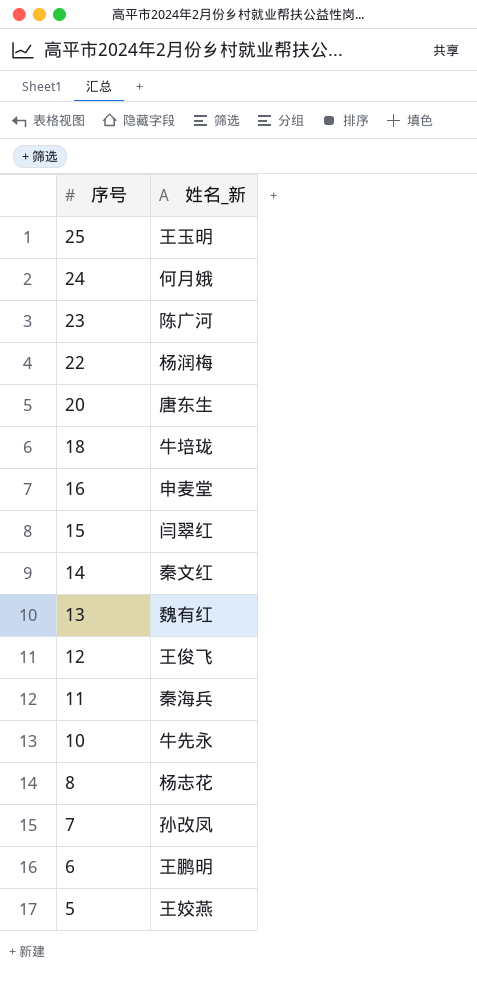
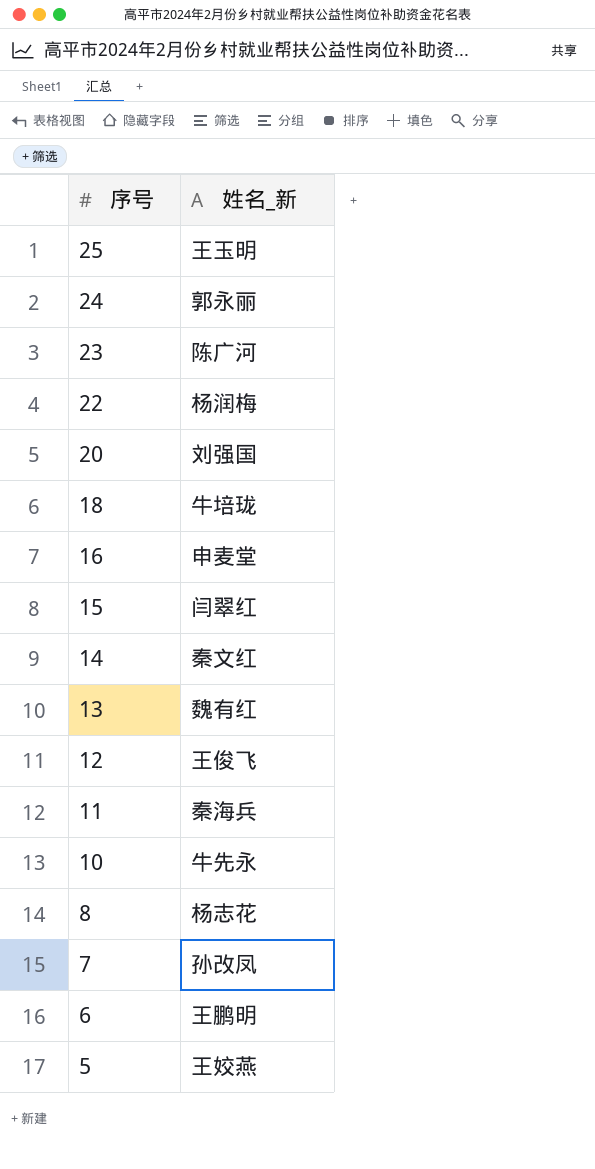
24 | 姓名_新: 何月娥 -> 郭永丽
20 | 姓名_新: 唐东生 -> 刘强国

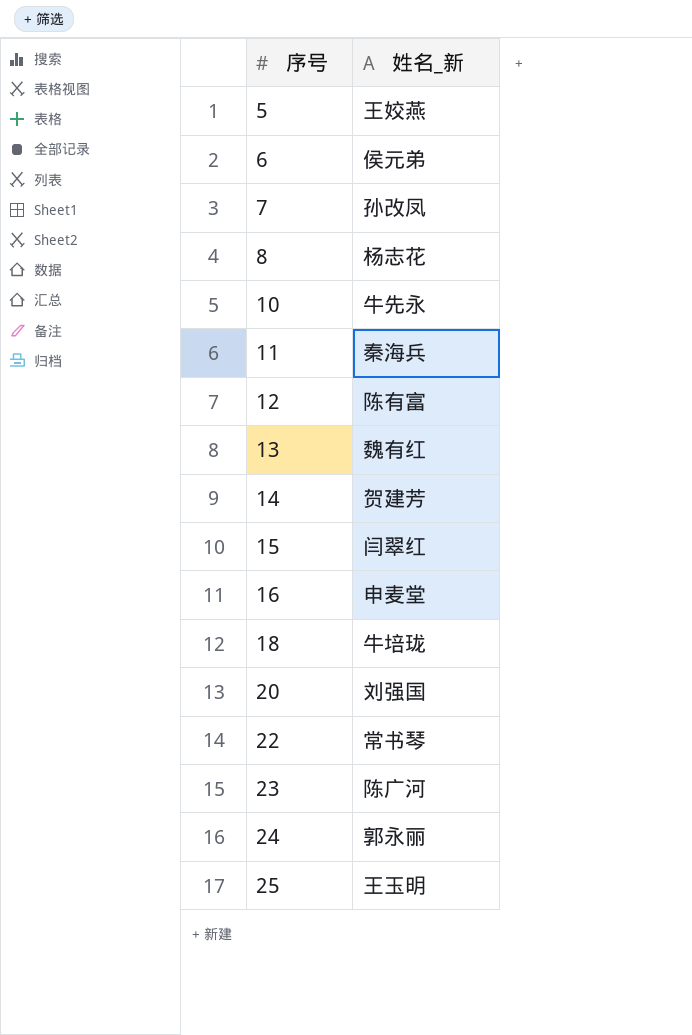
row order: 序号 descending -> 序号 ascending
6 | 姓名_新: 王鹏明 -> 侯元弟
12 | 姓名_新: 王俊飞 -> 陈有富
14 | 姓名_新: 秦文红 -> 贺建芳
22 | 姓名_新: 杨润梅 -> 常书琴

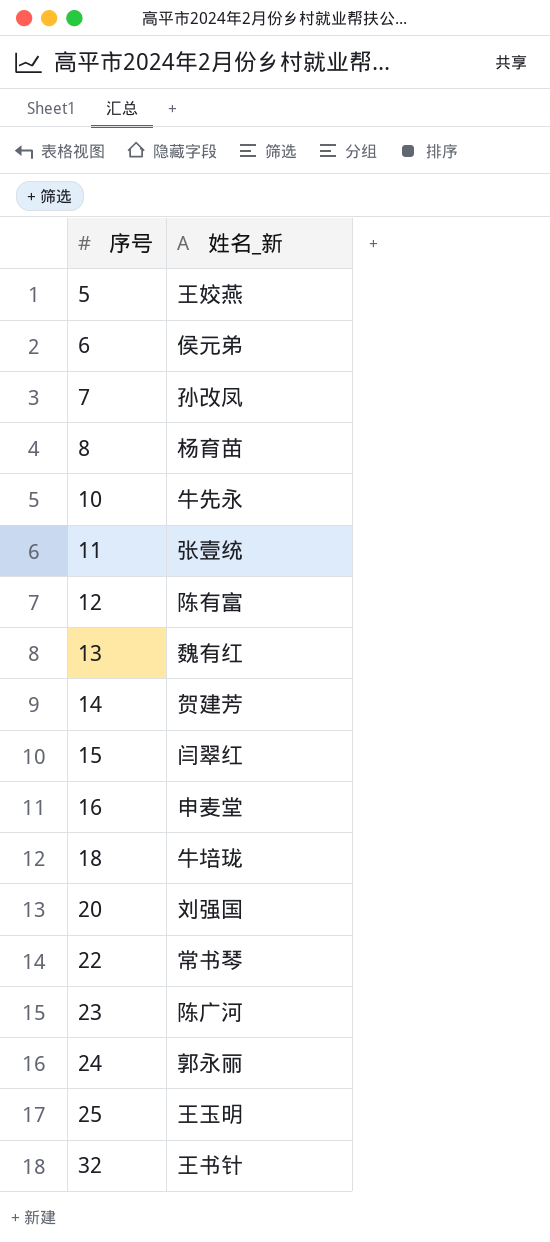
8 | 姓名_新: 杨志花 -> 杨育苗
11 | 姓名_新: 秦海兵 -> 张壹统
row 32: none -> 王书针

